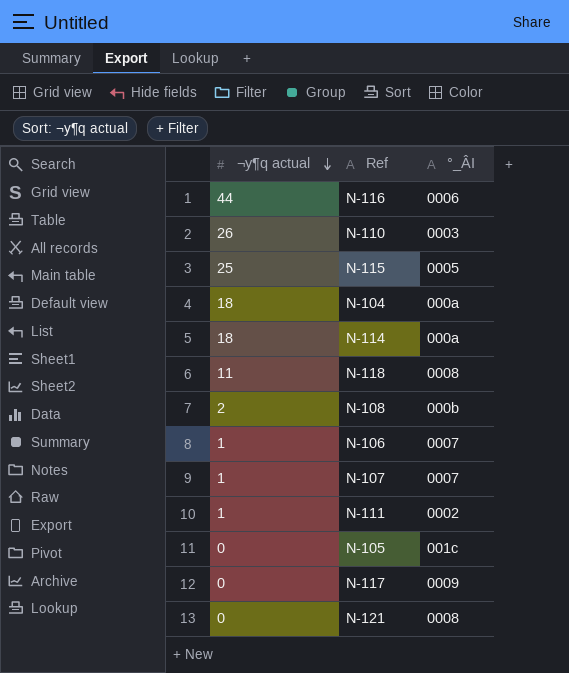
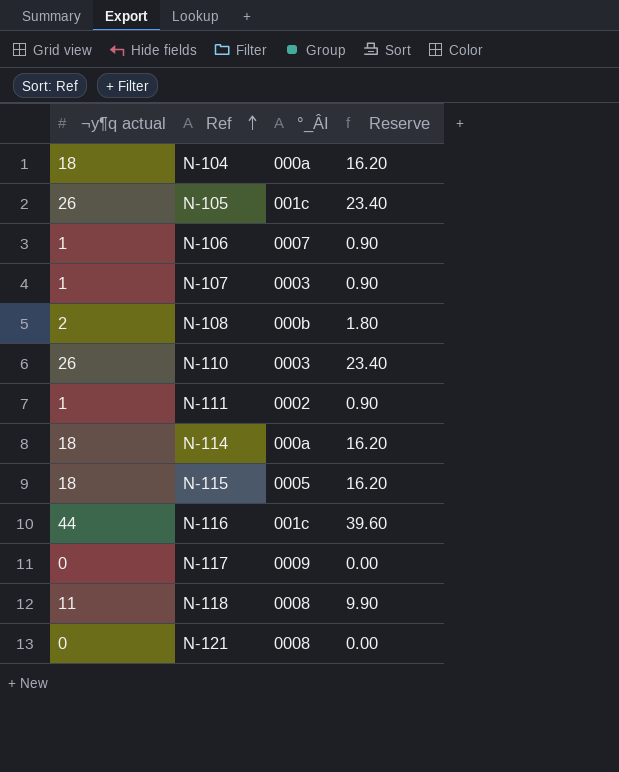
row order: ¬y¶q actual descending -> Ref ascending
column Reserve | formula: none -> [¬y¶q actual] * 0.9
N-105 | ¬y¶q actual: 0 -> 26
N-107 | °_ÂI: 0007 -> 0003
N-115 | ¬y¶q actual: 25 -> 18
N-116 | °_ÂI: 0006 -> 001c

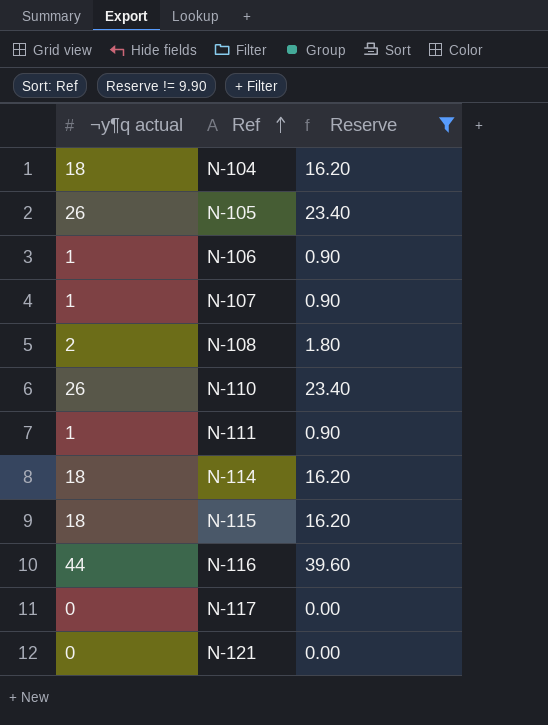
filter: none -> Reserve != 9.90
column °_ÂI | position: 3 -> none

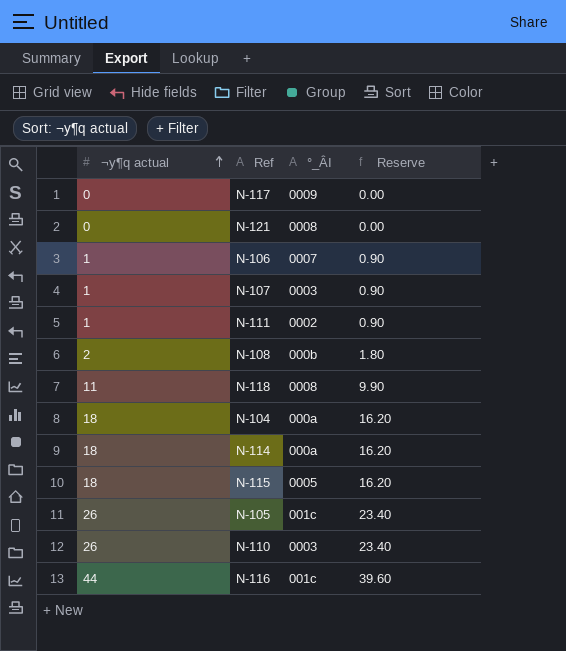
filter: Reserve != 9.90 -> none
row order: Ref ascending -> ¬y¶q actual ascending
column °_ÂI | position: none -> 3

